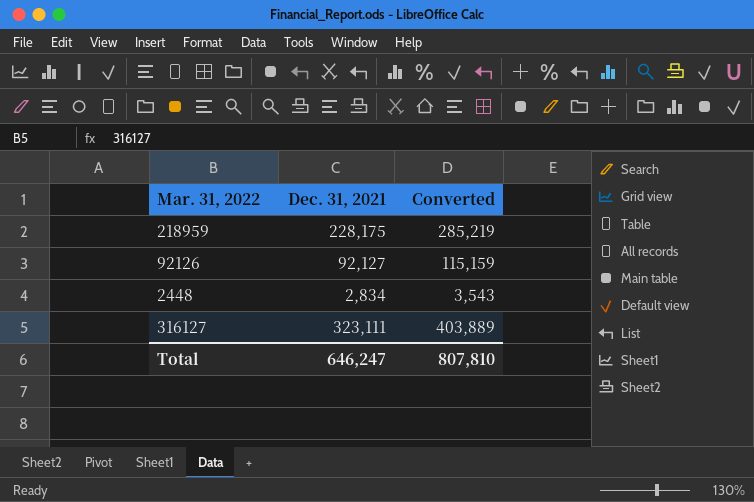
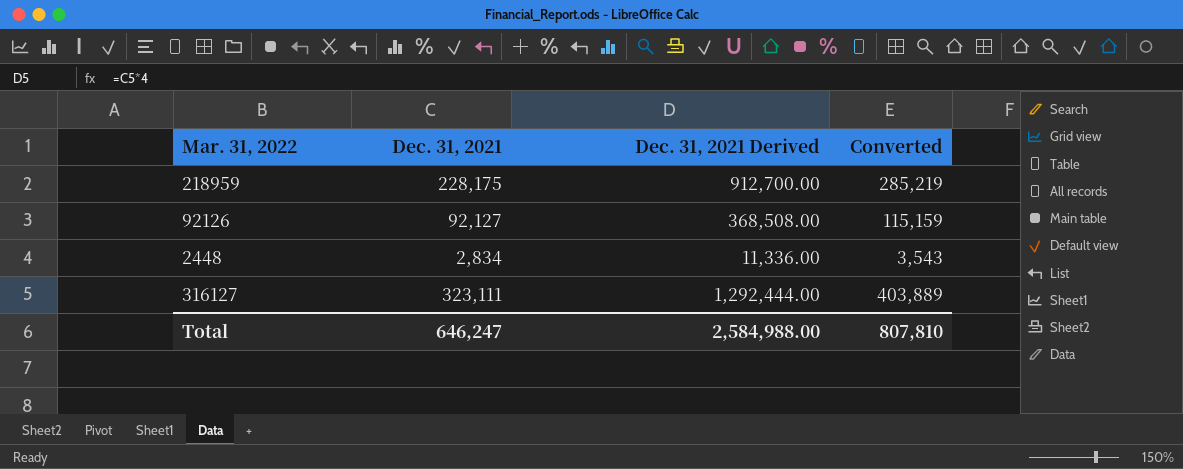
column Dec. 31, 2021 Derived | formula: none -> [Dec. 31, 2021] * 4

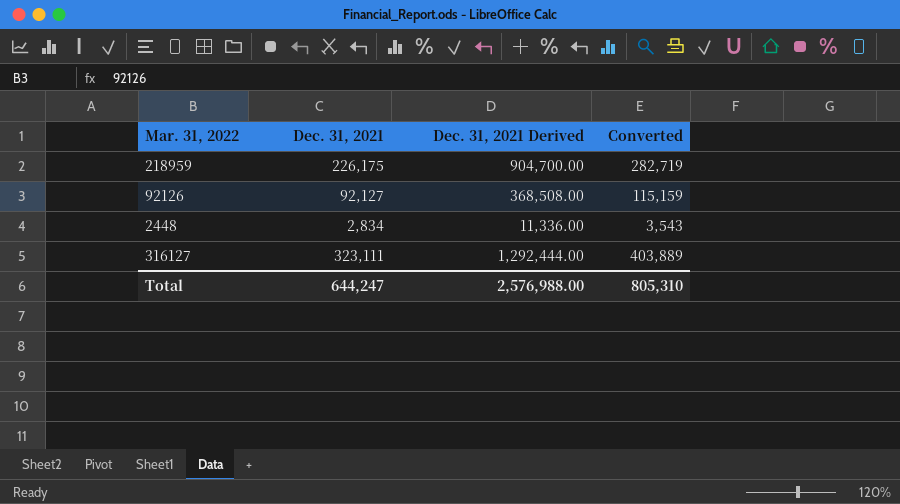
218959 | Dec. 31, 2021: 228,175 -> 226,175
218959 | Dec. 31, 2021 Derived: 912,700.00 -> 904,700.00
218959 | Converted: 285,219 -> 282,719
Total | Dec. 31, 2021: 646,247 -> 644,247
Total | Dec. 31, 2021 Derived: 2,584,988.00 -> 2,576,988.00
Total | Converted: 807,810 -> 805,310

